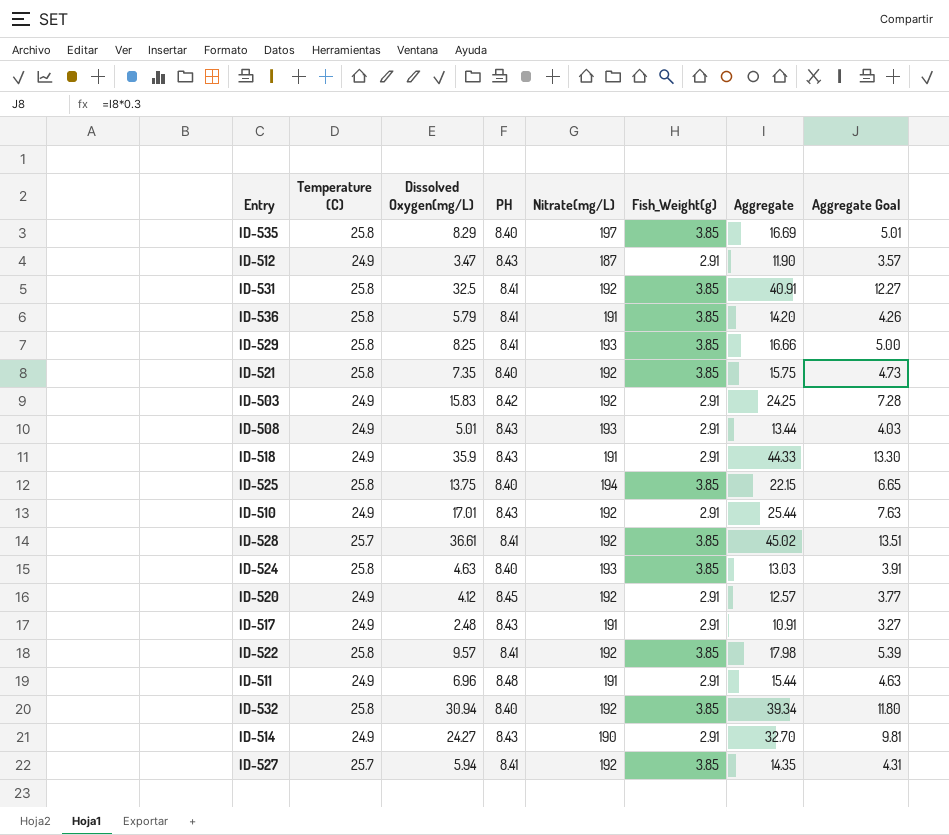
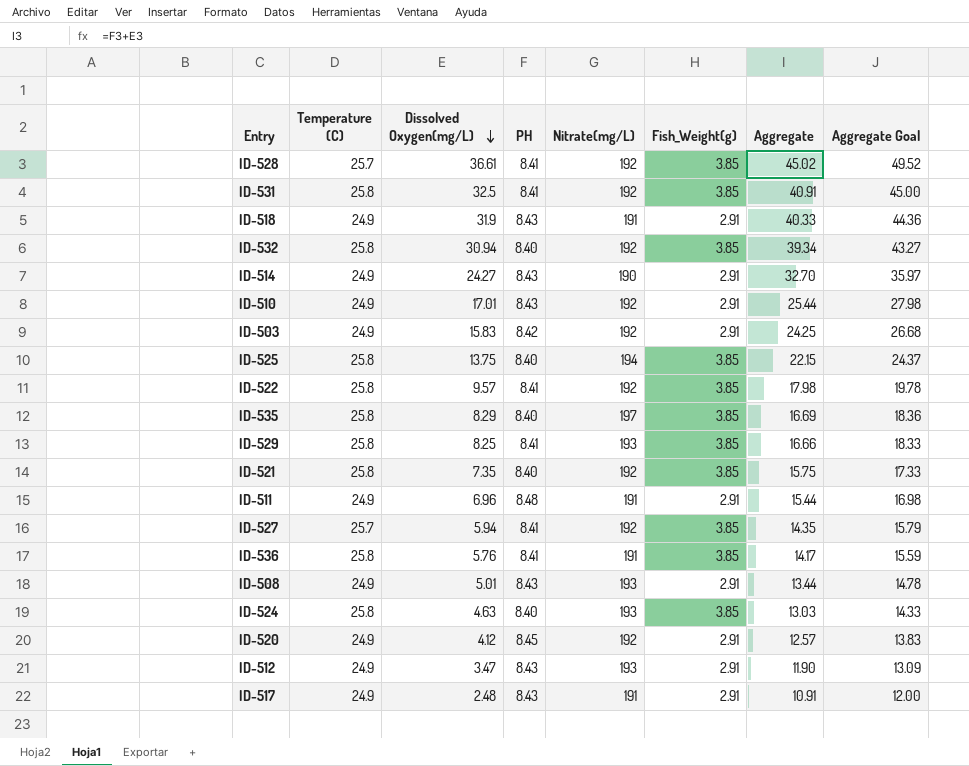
row order: none -> Dissolved Oxygen(mg/L) descending
column Aggregate Goal | formula: [Aggregate] * 0.3 -> [Aggregate] * 1.1
ID-518 | Dissolved Oxygen(mg/L): 35.9 -> 31.9
ID-518 | Aggregate: 44.33 -> 40.33
ID-536 | Dissolved Oxygen(mg/L): 5.79 -> 5.76
ID-536 | Aggregate: 14.20 -> 14.17
ID-512 | Nitrate(mg/L): 187 -> 193

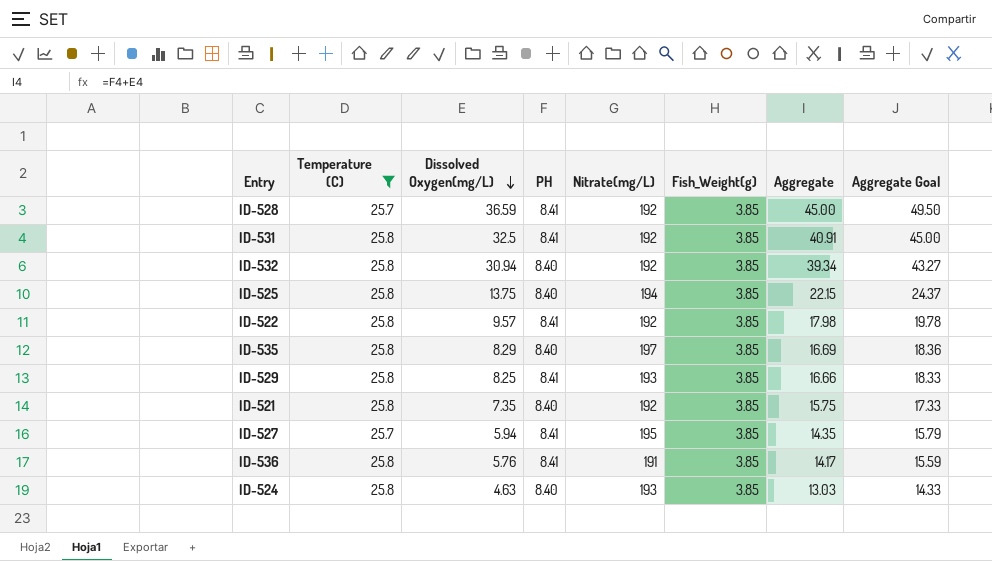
filter: none -> Temperature (C) != 24.9
ID-528 | Dissolved Oxygen(mg/L): 36.61 -> 36.59
ID-528 | Aggregate: 45.02 -> 45.00
ID-528 | Aggregate Goal: 49.52 -> 49.50
ID-527 | Nitrate(mg/L): 192 -> 195

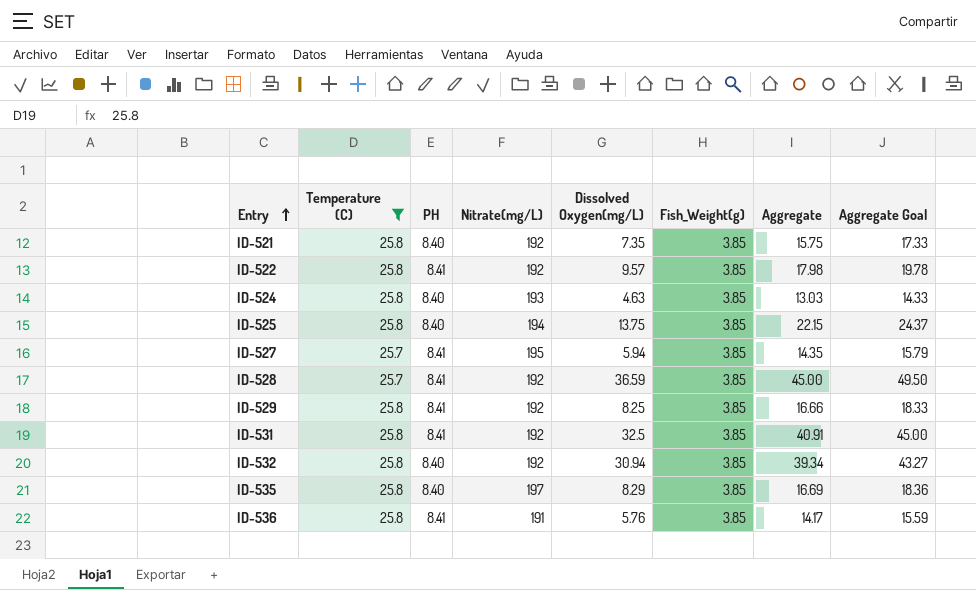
row order: Dissolved Oxygen(mg/L) descending -> Entry ascending
column Dissolved Oxygen(mg/L) | position: 3 -> 5
ID-529 | Nitrate(mg/L): 193 -> 192

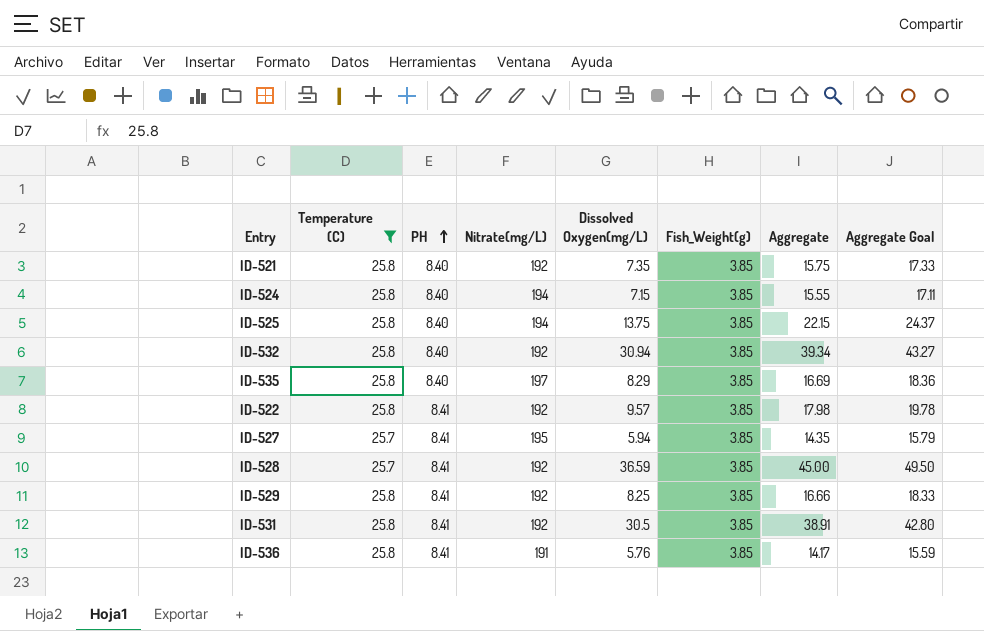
row order: Entry ascending -> PH ascending
ID-524 | Nitrate(mg/L): 193 -> 194
ID-524 | Dissolved Oxygen(mg/L): 4.63 -> 7.15
ID-524 | Aggregate: 13.03 -> 15.55
ID-524 | Aggregate Goal: 14.33 -> 17.11
ID-531 | Dissolved Oxygen(mg/L): 32.5 -> 30.5
ID-531 | Aggregate: 40.91 -> 38.91
ID-531 | Aggregate Goal: 45.00 -> 42.80

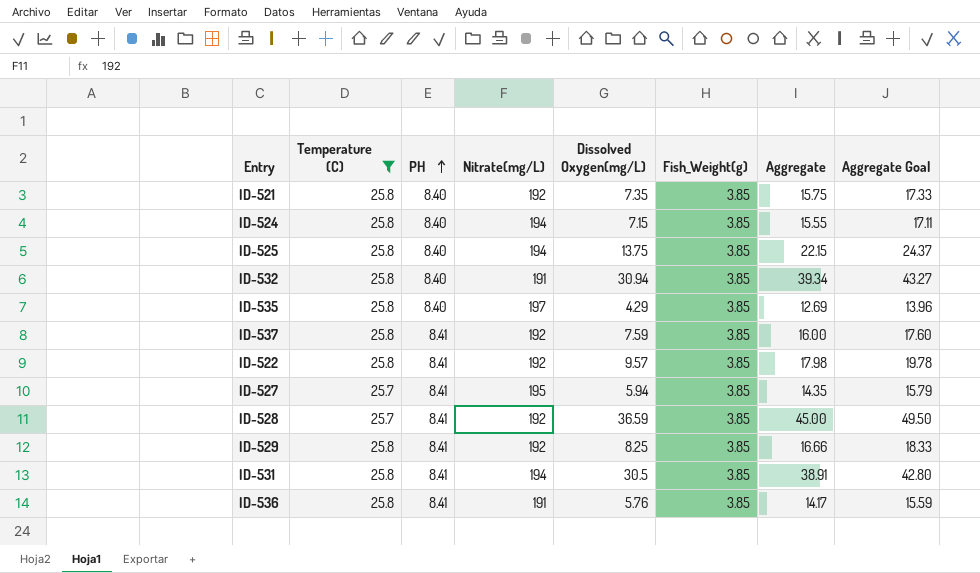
ID-532 | Nitrate(mg/L): 192 -> 191
ID-535 | Dissolved Oxygen(mg/L): 8.29 -> 4.29
ID-535 | Aggregate: 16.69 -> 12.69
ID-535 | Aggregate Goal: 18.36 -> 13.96
row ID-537: none -> 25.8 | 8.41 | 192 | 7.59 | 3.85 | 16.00 | 17.60
ID-531 | Nitrate(mg/L): 192 -> 194

